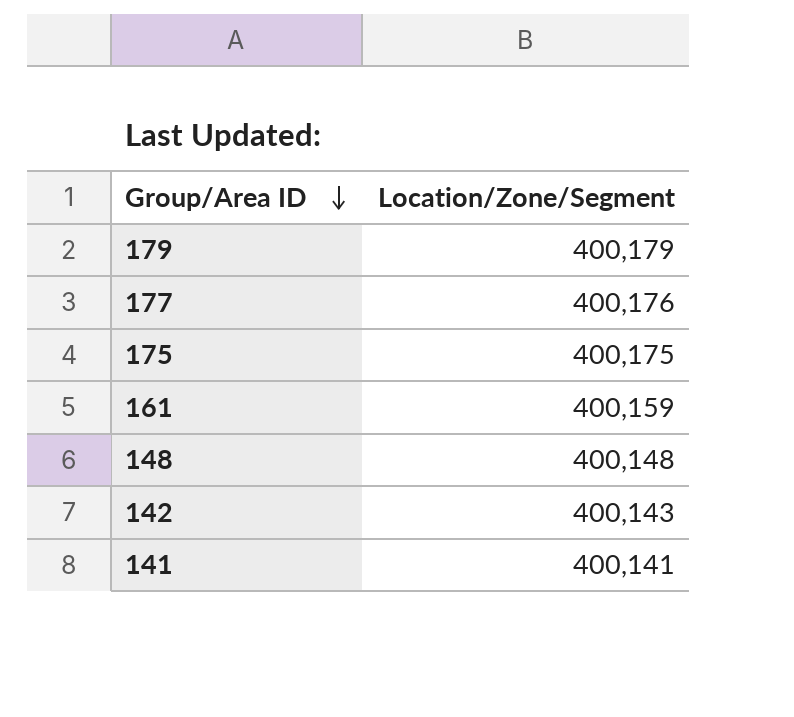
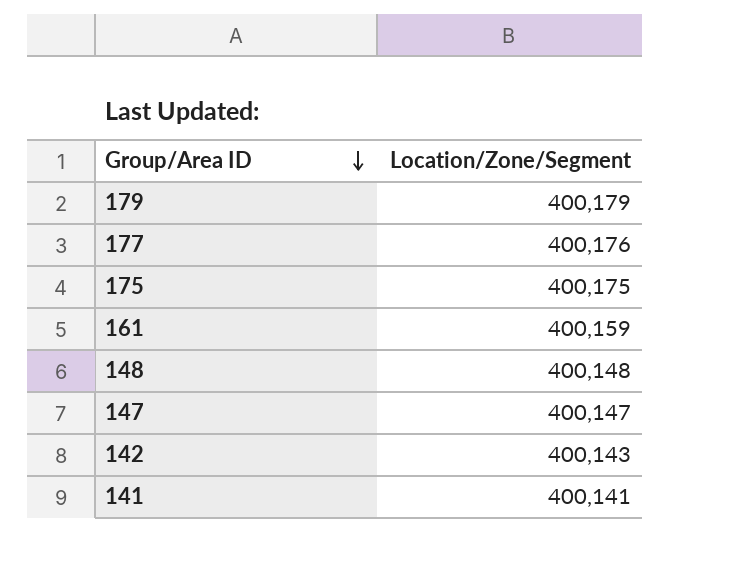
row 147: none -> 400,147

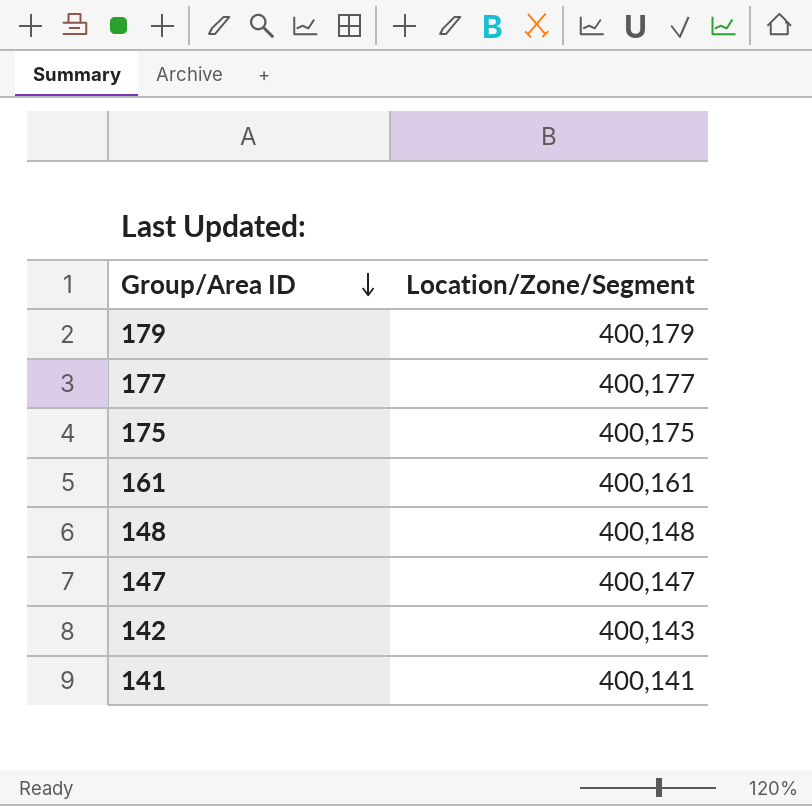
177 | Location/Zone/Segment: 400,176 -> 400,177
161 | Location/Zone/Segment: 400,159 -> 400,161

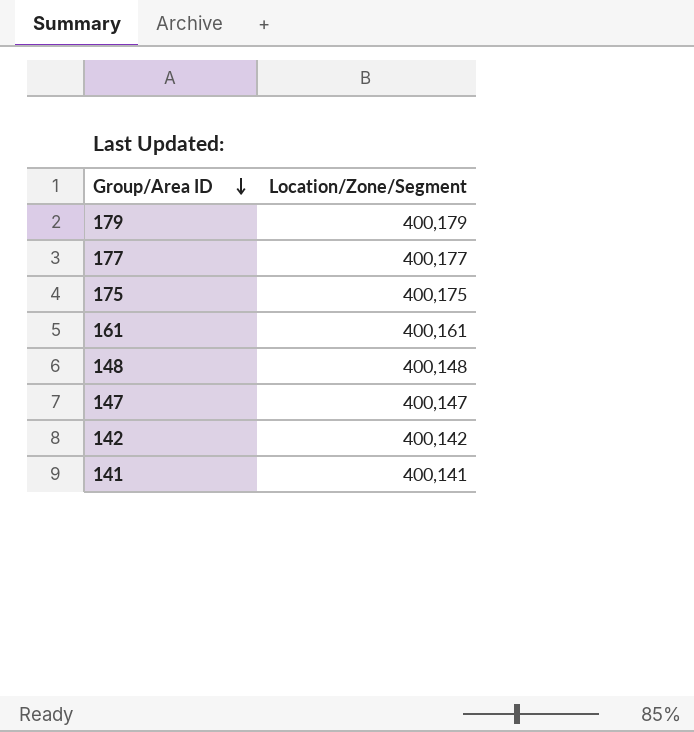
142 | Location/Zone/Segment: 400,143 -> 400,142

